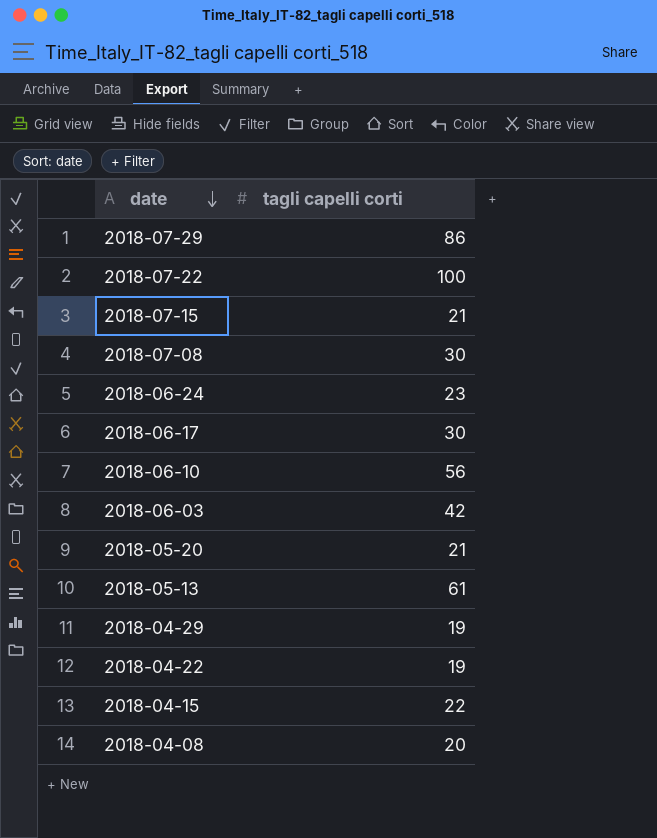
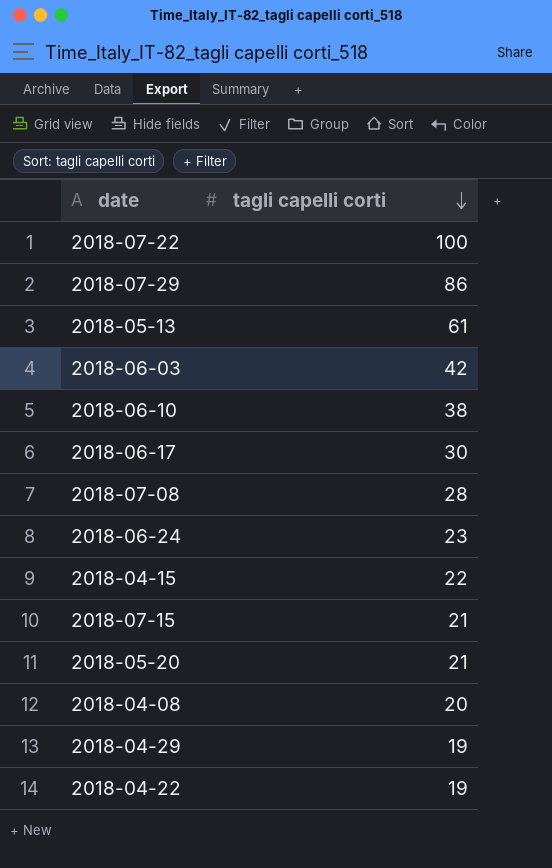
row order: date descending -> tagli capelli corti descending
2018-06-10 | tagli capelli corti: 56 -> 38
2018-07-08 | tagli capelli corti: 30 -> 28

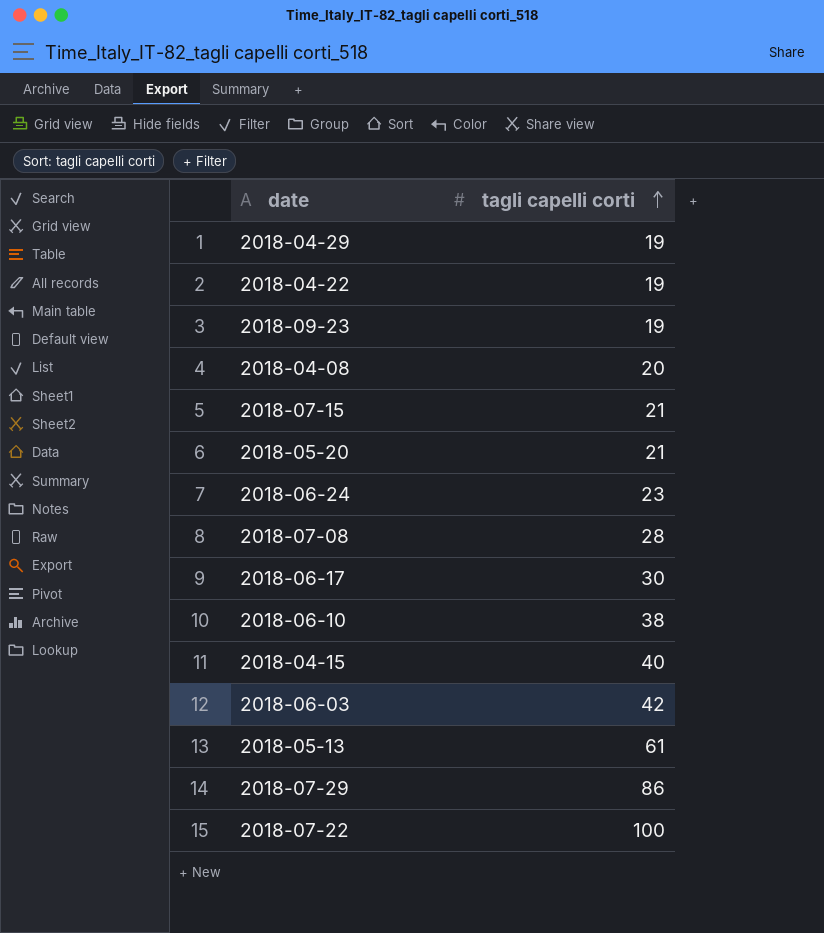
row order: tagli capelli corti descending -> tagli capelli corti ascending
row 2018-09-23: none -> 19
2018-04-15 | tagli capelli corti: 22 -> 40

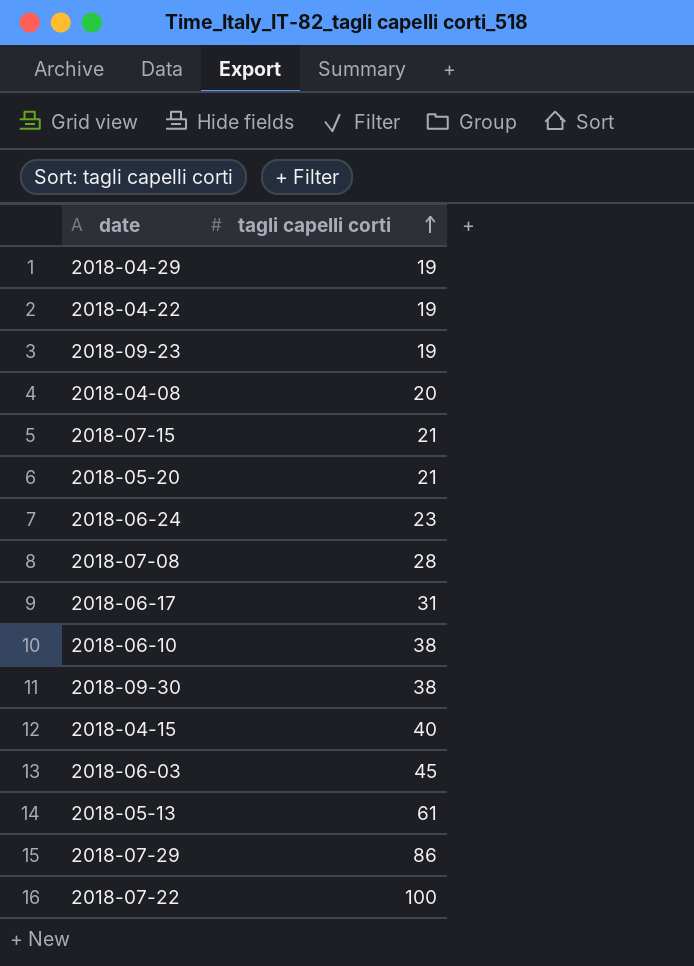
2018-06-17 | tagli capelli corti: 30 -> 31
row 2018-09-30: none -> 38
2018-06-03 | tagli capelli corti: 42 -> 45

